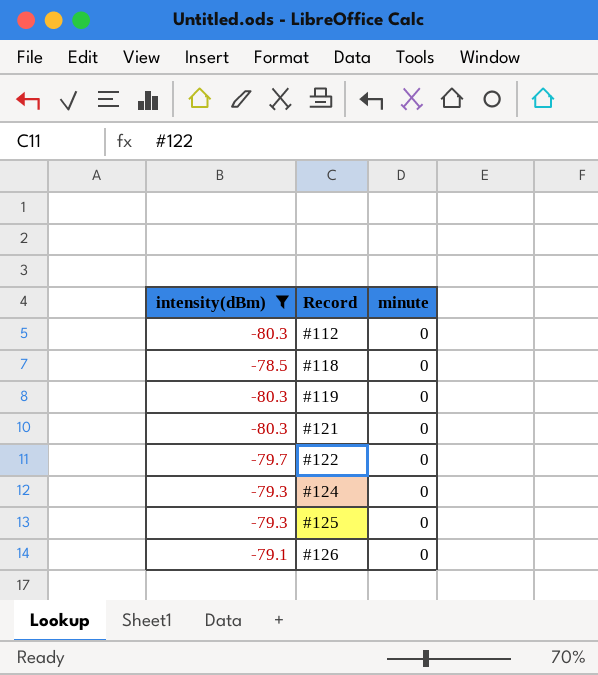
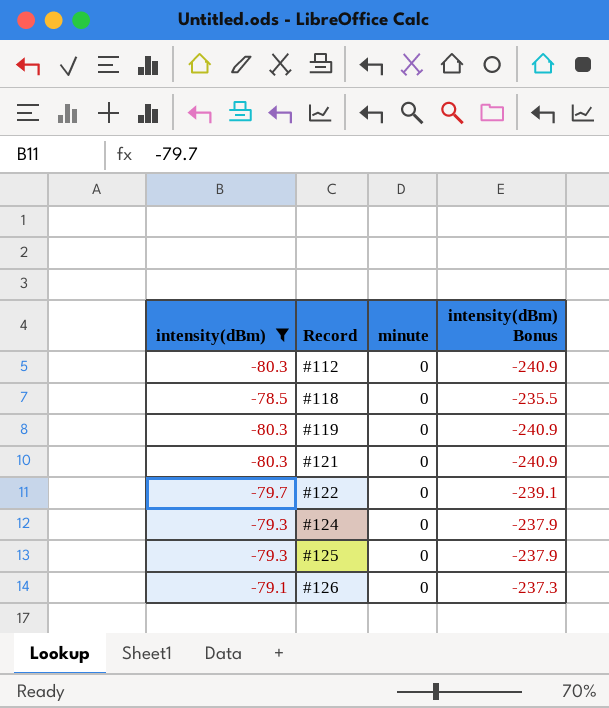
column intensity(dBm) Bonus | formula: none -> [intensity(dBm)] * 3

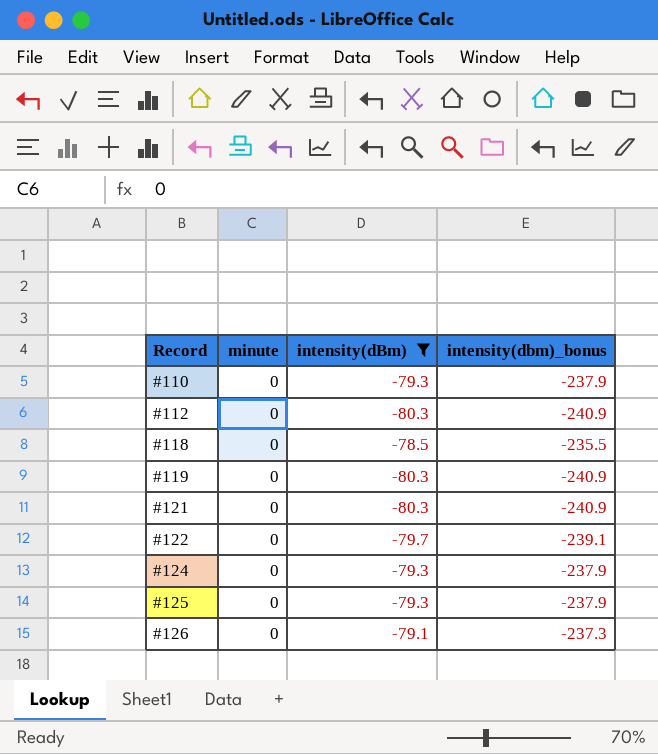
column intensity(dBm) | position: 1 -> 3
column name: intensity(dBm) Bonus -> intensity(dbm)_bonus
row #110: none -> 0 | -79.3 | -237.9

